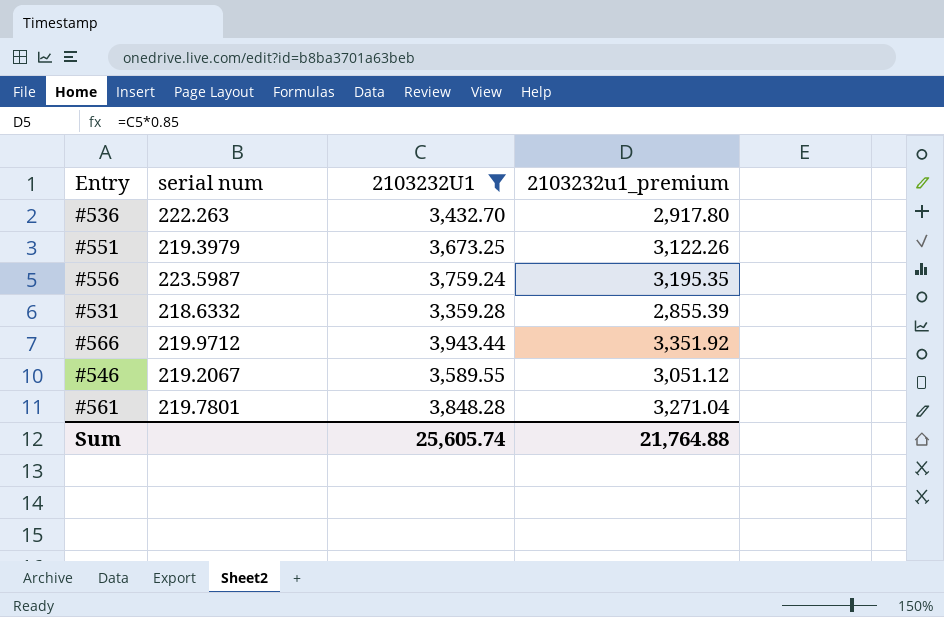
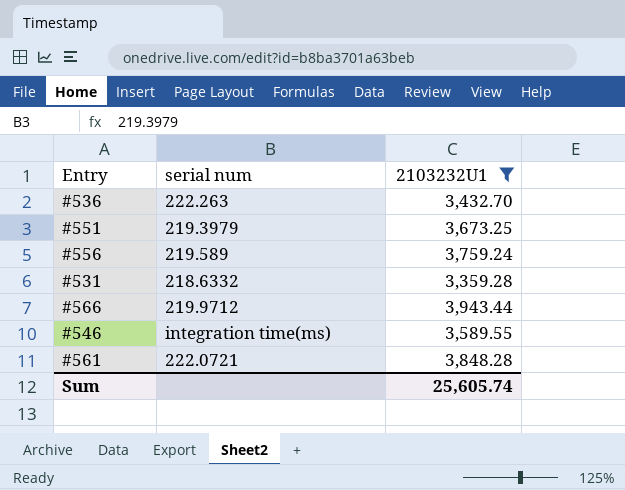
column 2103232u1_premium | formula: [2103232U1] * 0.85 -> none
#556 | serial num: 223.5987 -> 219.589
#546 | serial num: 219.2067 -> integration time(ms)
#561 | serial num: 219.7801 -> 222.0721

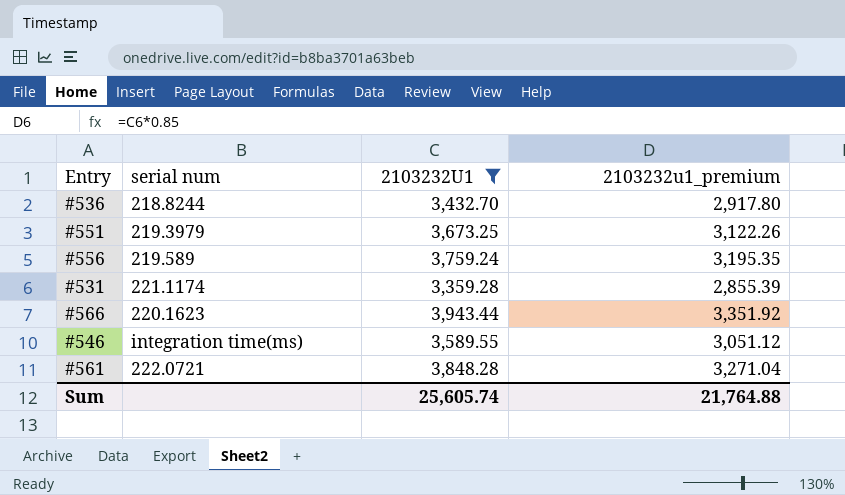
column 2103232u1_premium | formula: none -> [2103232U1] * 0.85
#536 | serial num: 222.263 -> 218.8244
#531 | serial num: 218.6332 -> 221.1174
#566 | serial num: 219.9712 -> 220.1623

